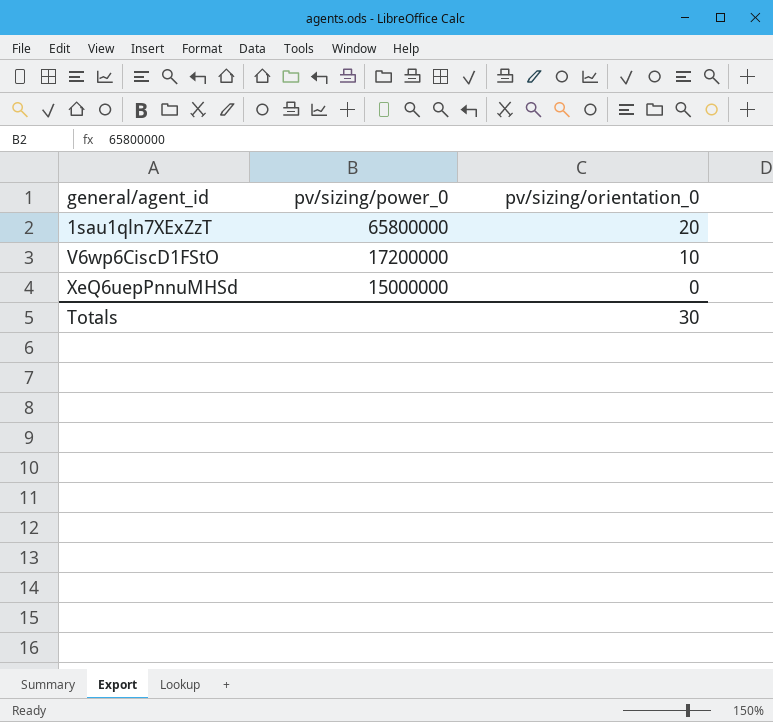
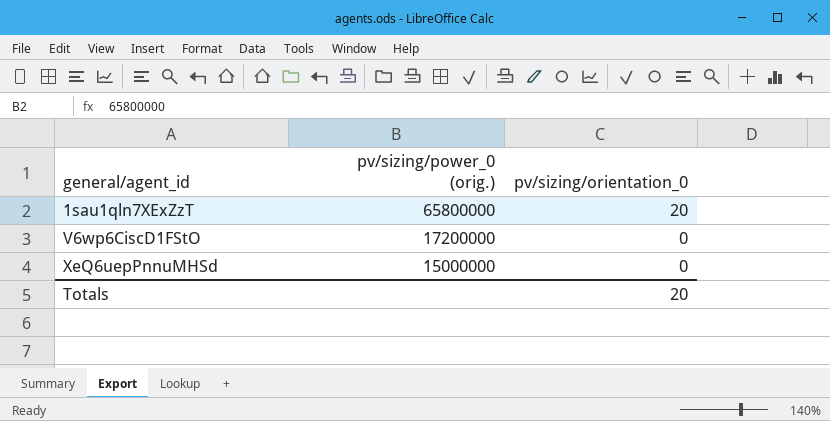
column name: pv/sizing/power_0 -> pv/sizing/power_0 (orig.)
V6wp6CiscD1FStO | pv/sizing/orientation_0: 10 -> 0
Totals | pv/sizing/orientation_0: 30 -> 20

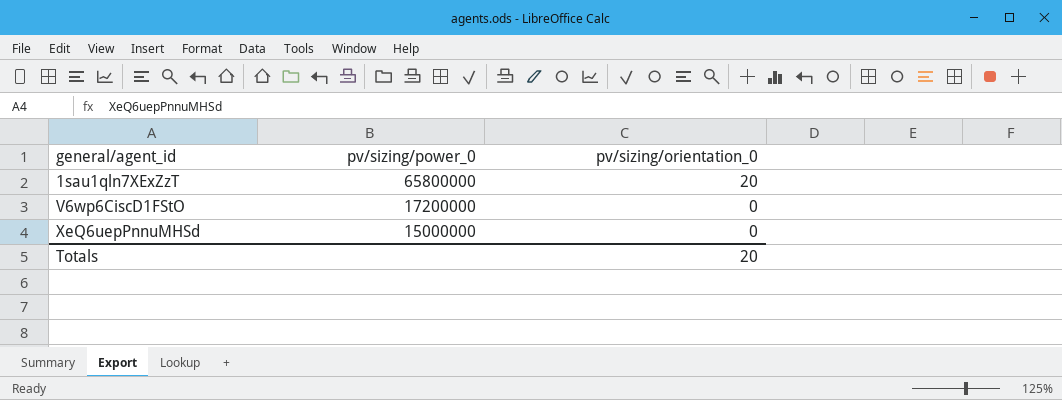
column name: pv/sizing/power_0 (orig.) -> pv/sizing/power_0

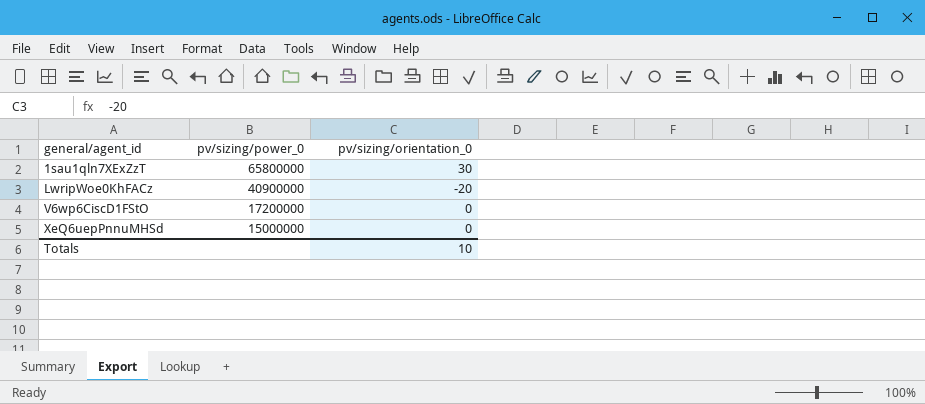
1sau1qln7XExZzT | pv/sizing/orientation_0: 20 -> 30
row LwripWoe0KhFACz: none -> 40900000 | -20
Totals | pv/sizing/orientation_0: 20 -> 10

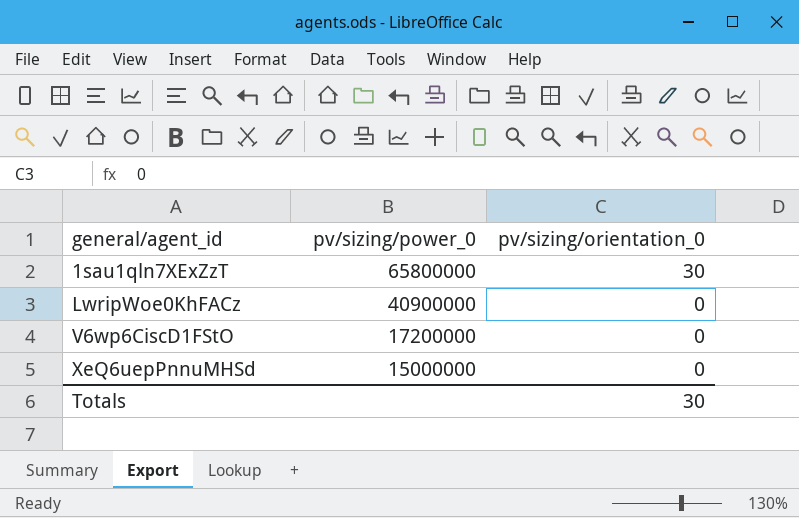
LwripWoe0KhFACz | pv/sizing/orientation_0: -20 -> 0
Totals | pv/sizing/orientation_0: 10 -> 30

